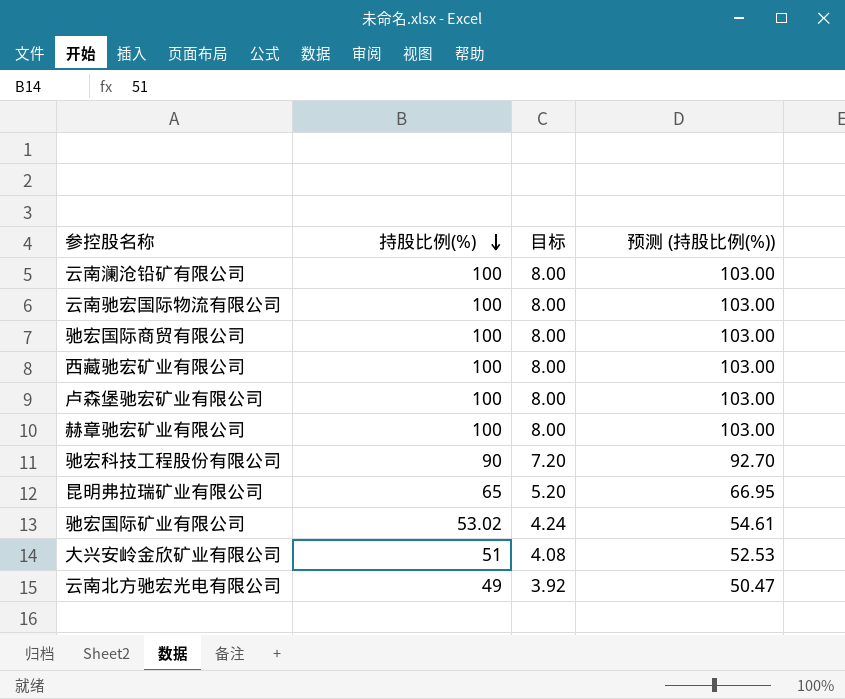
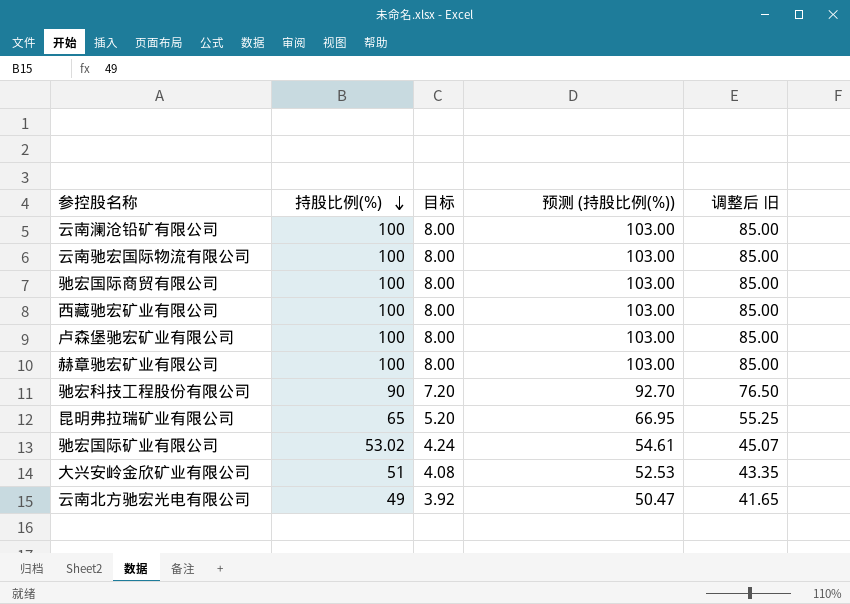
column 调整后 旧 | formula: none -> [持股比例(%)] * 0.85

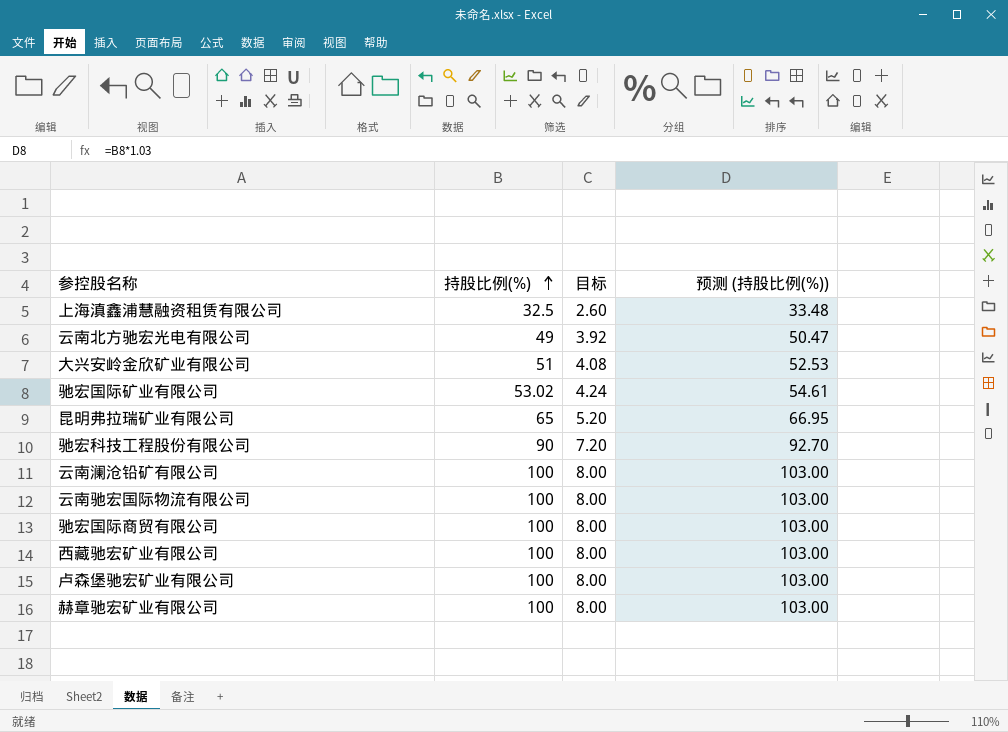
row order: 持股比例(%) descending -> 持股比例(%) ascending
column 调整后 旧 | formula: [持股比例(%)] * 0.85 -> none
row 上海滇鑫浦慧融资租赁有限公司: none -> 32.5 | 2.60 | 33.48

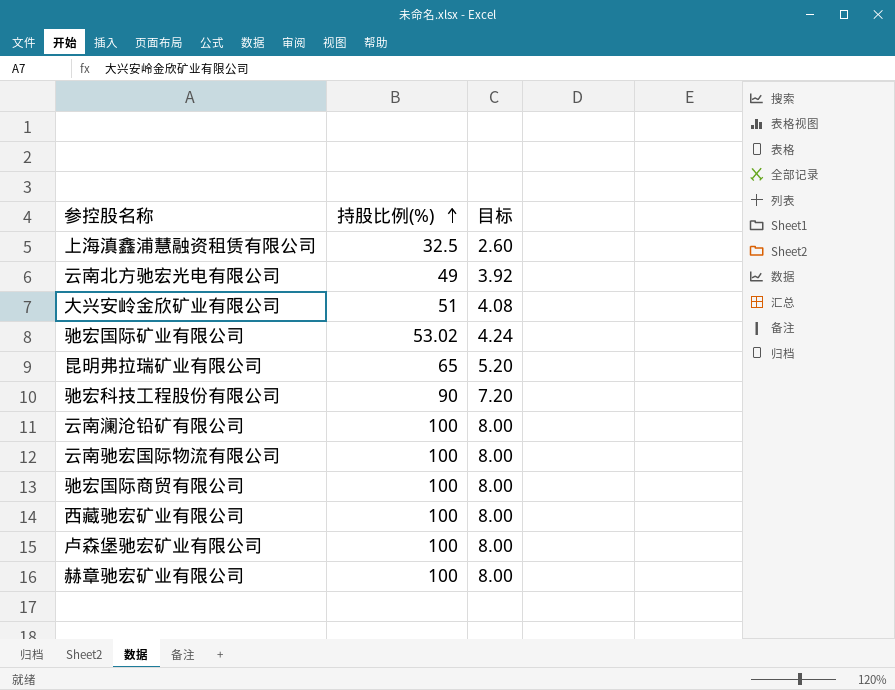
column 预测 (持股比例(%)) | formula: [持股比例(%)] * 1.03 -> none

